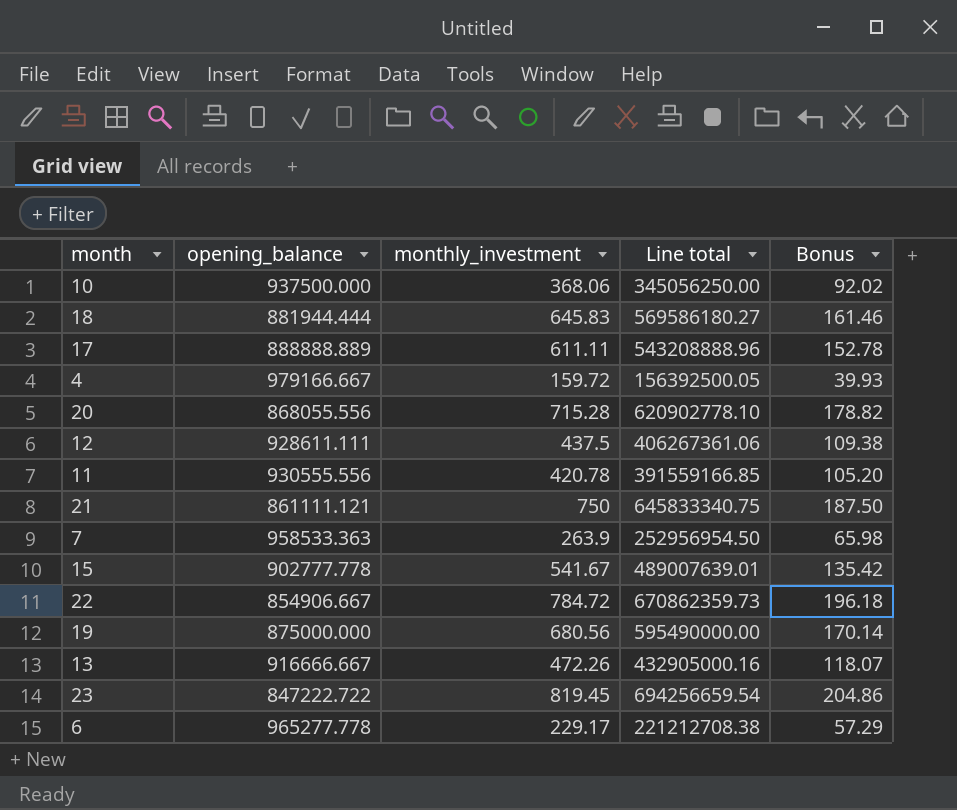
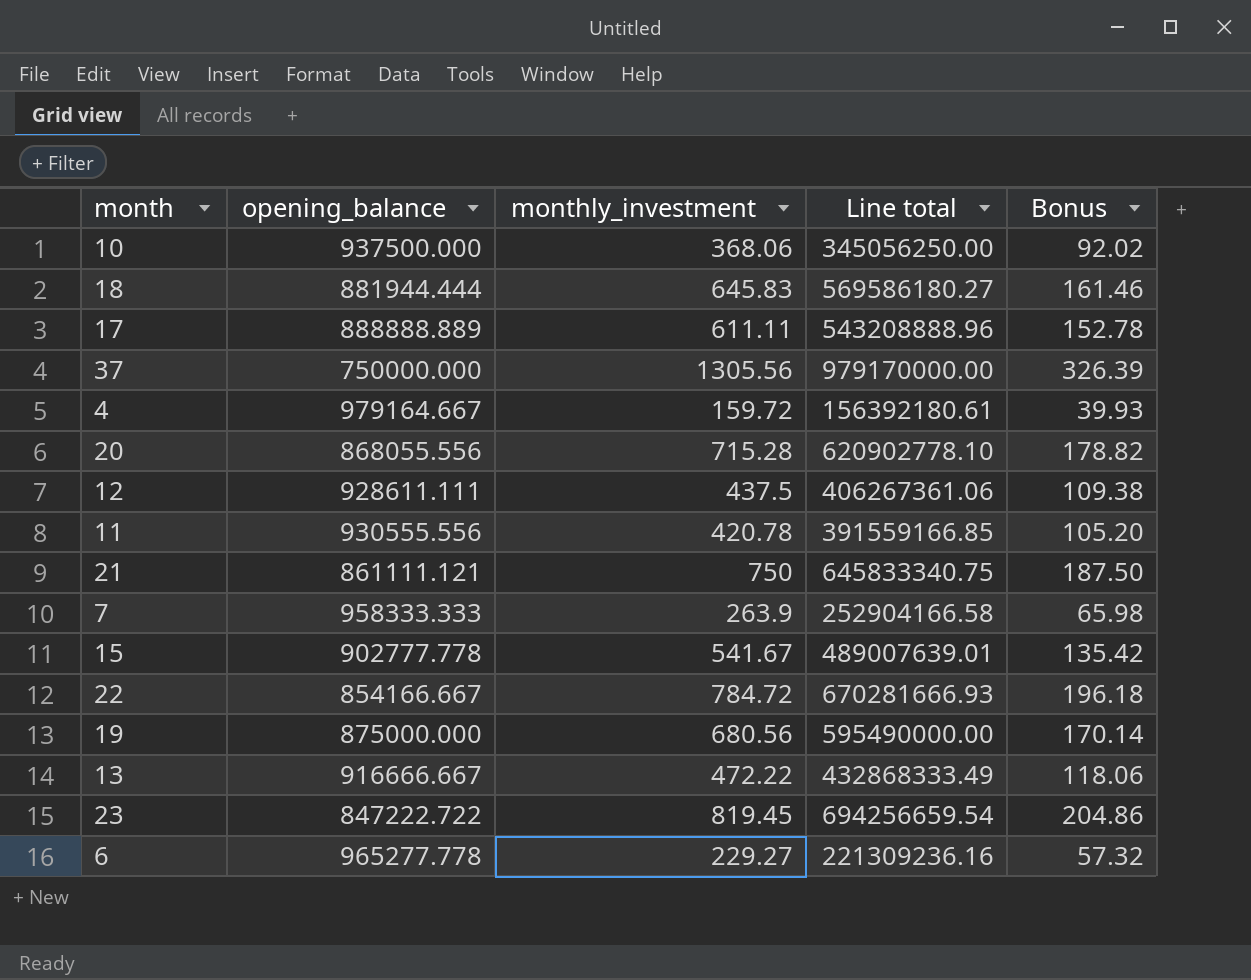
row 37: none -> 750000.000 | 1305.56 | 979170000.00 | 326.39
4 | opening_balance: 979166.667 -> 979164.667
4 | Line total: 156392500.05 -> 156392180.61
7 | opening_balance: 958533.363 -> 958333.333
7 | Line total: 252956954.50 -> 252904166.58
22 | opening_balance: 854906.667 -> 854166.667
22 | Line total: 670862359.73 -> 670281666.93
13 | monthly_investment: 472.26 -> 472.22
13 | Line total: 432905000.16 -> 432868333.49
13 | Bonus: 118.07 -> 118.06
6 | monthly_investment: 229.17 -> 229.27
6 | Line total: 221212708.38 -> 221309236.16
6 | Bonus: 57.29 -> 57.32

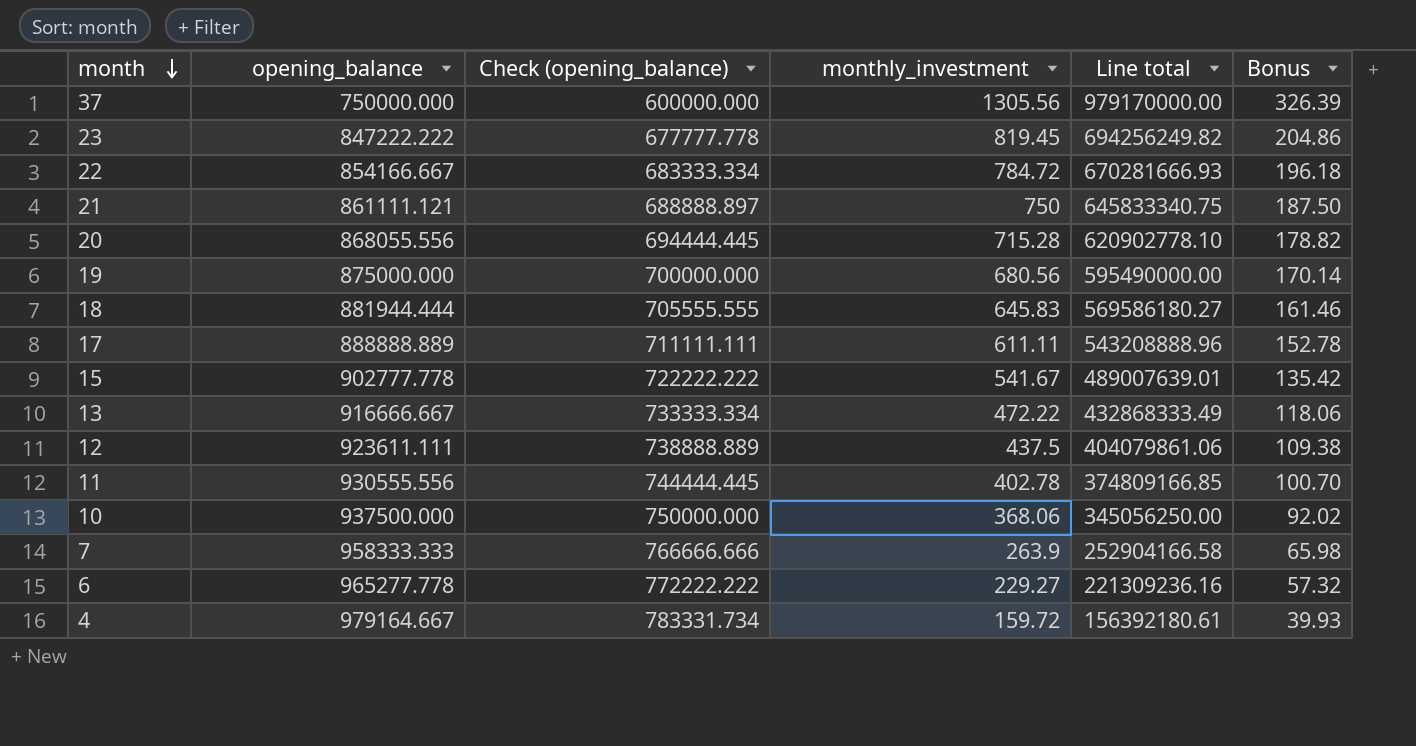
row order: none -> month descending
column Check (opening_balance) | formula: none -> [opening_balance] * 0.8
23 | opening_balance: 847222.722 -> 847222.222
23 | Line total: 694256659.54 -> 694256249.82
12 | opening_balance: 928611.111 -> 923611.111
12 | Line total: 406267361.06 -> 404079861.06
11 | monthly_investment: 420.78 -> 402.78
11 | Line total: 391559166.85 -> 374809166.85
11 | Bonus: 105.20 -> 100.70

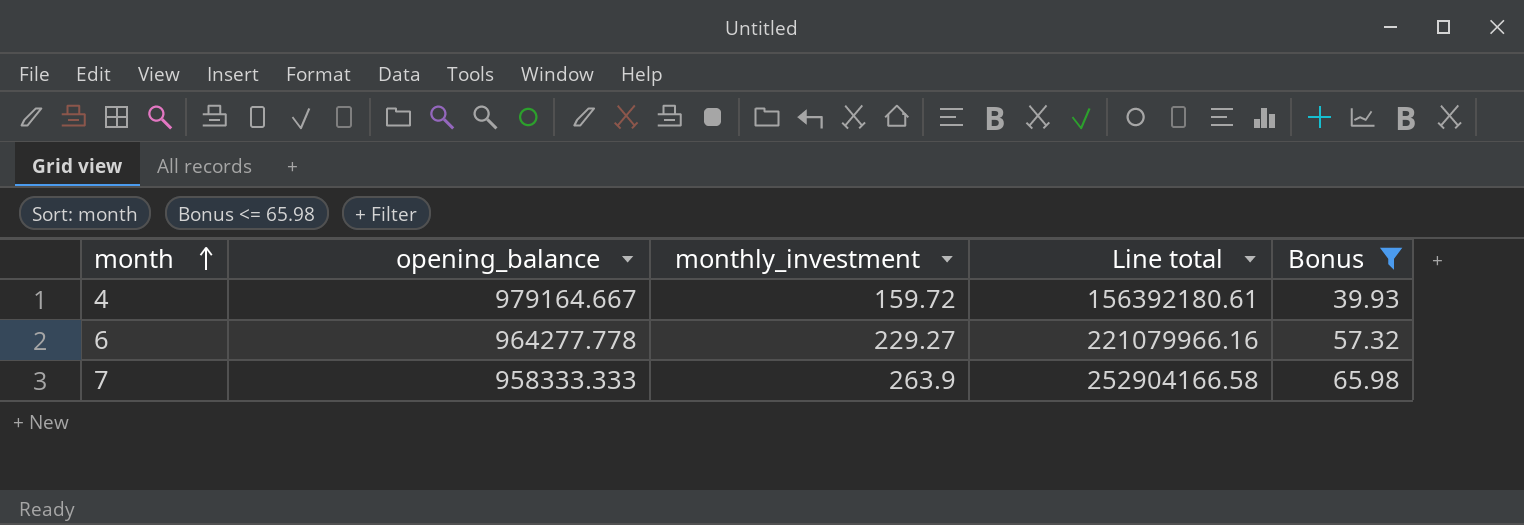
filter: none -> Bonus <= 65.98
row order: month descending -> month ascending
column Check (opening_balance) | formula: [opening_balance] * 0.8 -> none
6 | opening_balance: 965277.778 -> 964277.778
6 | Line total: 221309236.16 -> 221079966.16

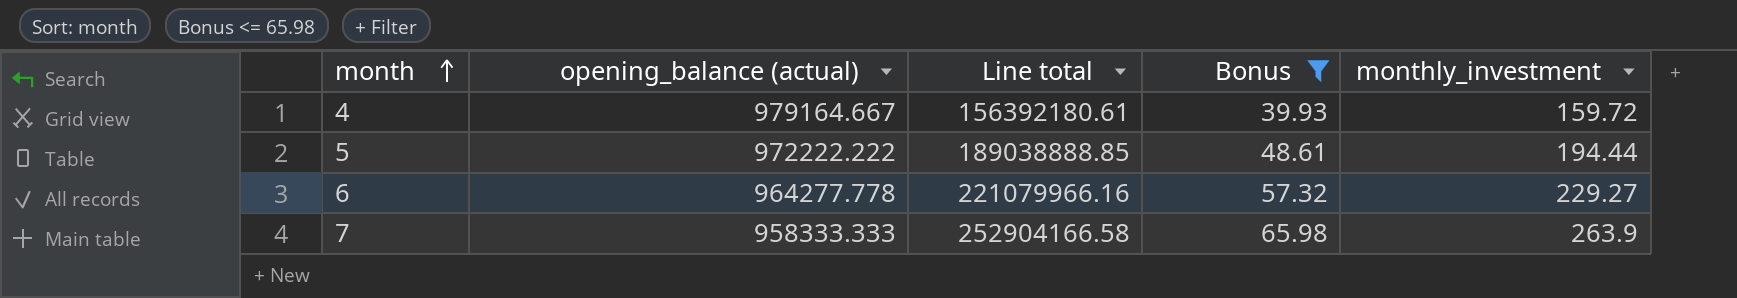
column name: opening_balance -> opening_balance (actual)
column monthly_investment | position: 3 -> 5
row 5: none -> 972222.222 | 189038888.85 | 48.61 | 194.44

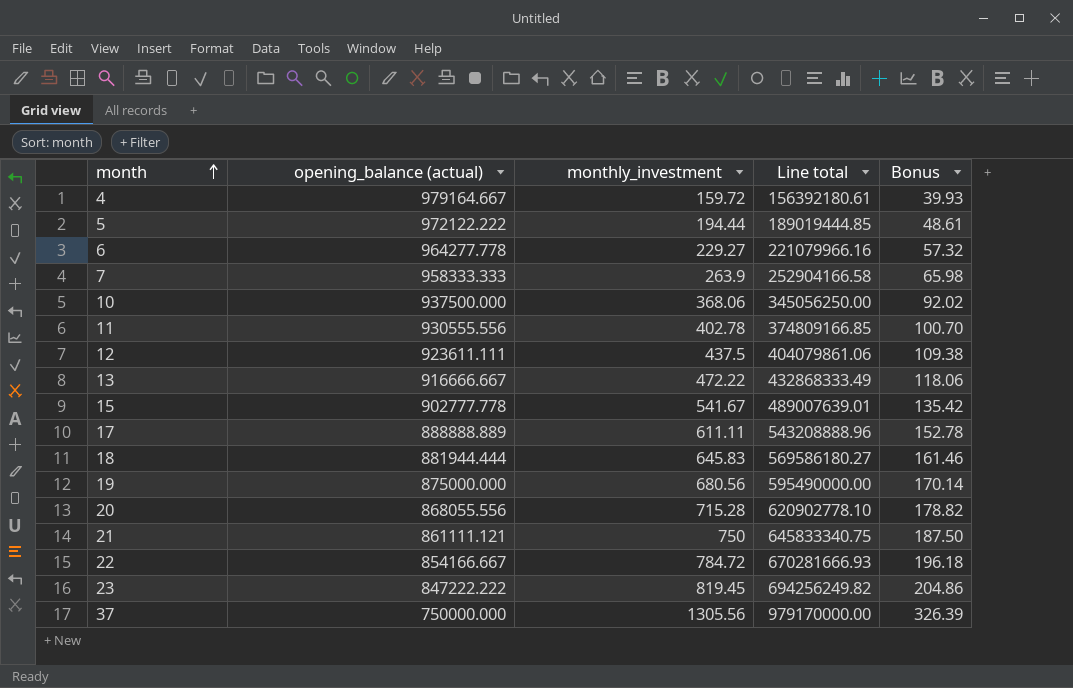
filter: Bonus <= 65.98 -> none
column monthly_investment | position: 5 -> 3
5 | opening_balance (actual): 972222.222 -> 972122.222
5 | Line total: 189038888.85 -> 189019444.85

